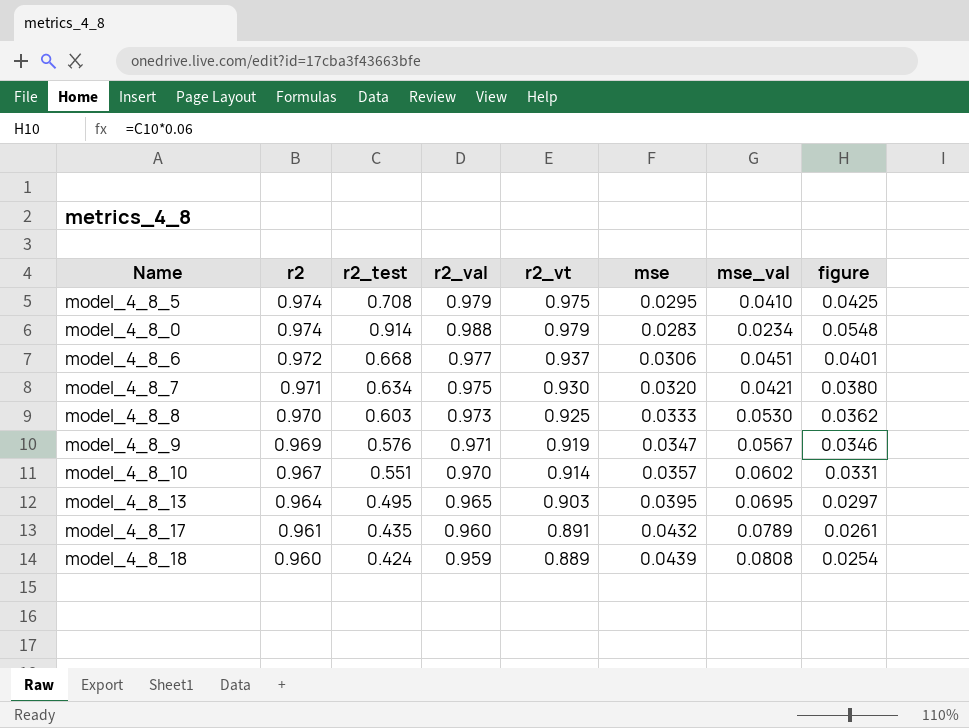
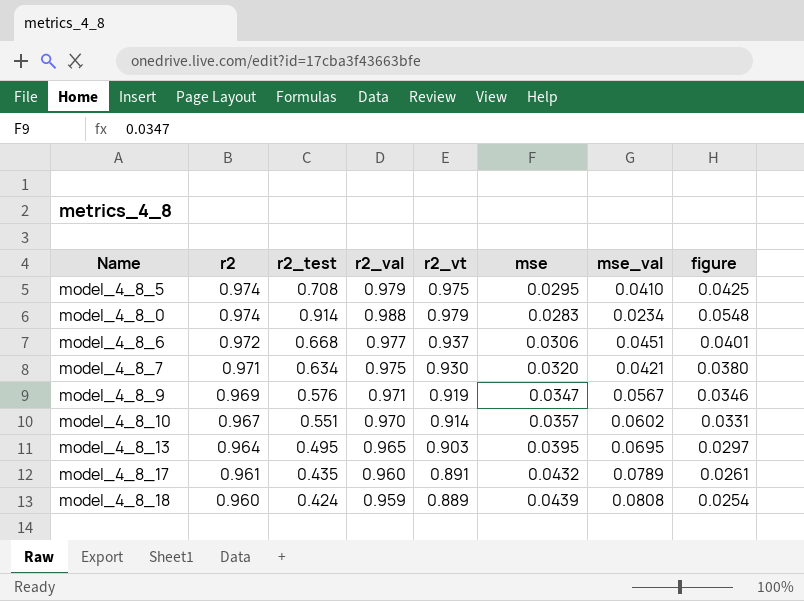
row model_4_8_8: 0.970 | 0.603 | 0.973 | 0.925 | 0.0333 | 0.0530 | 0.0362 -> none

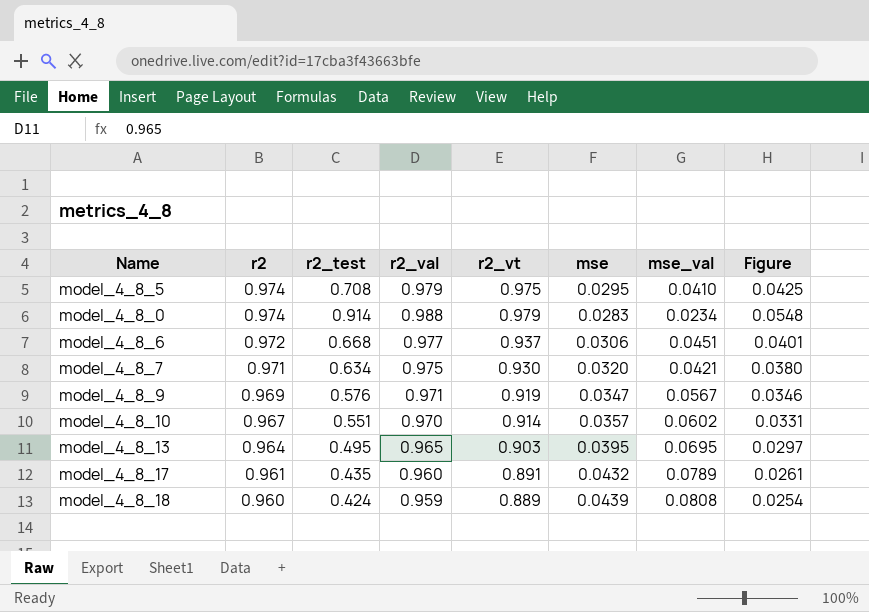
column name: figure -> Figure

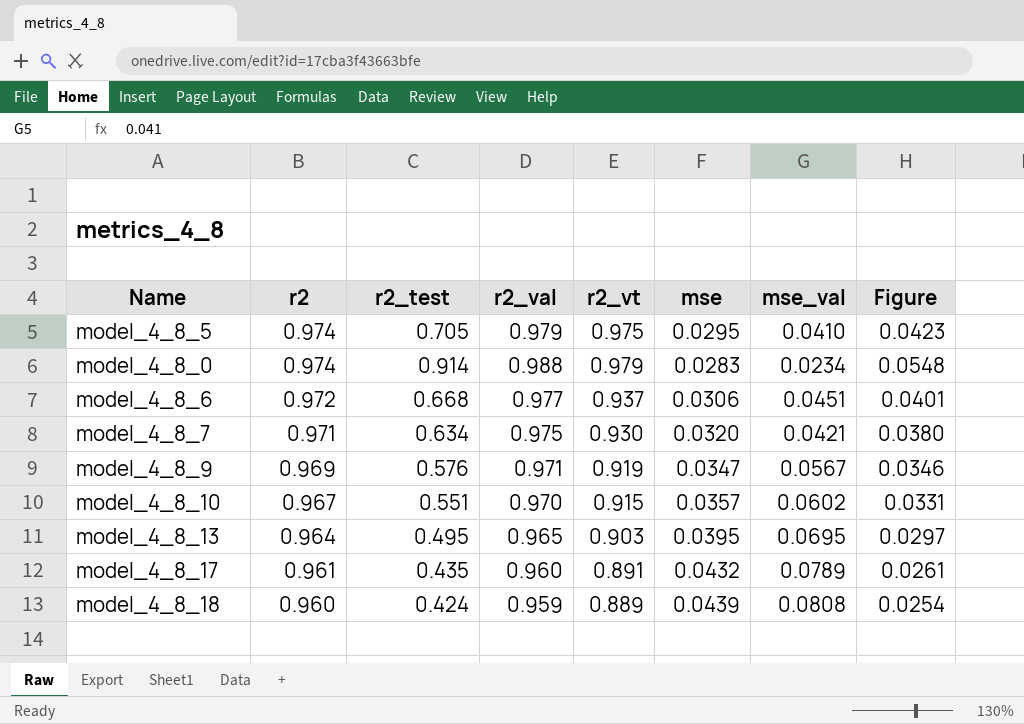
model_4_8_5 | r2_test: 0.708 -> 0.705
model_4_8_5 | Figure: 0.0425 -> 0.0423
model_4_8_10 | r2_vt: 0.914 -> 0.915

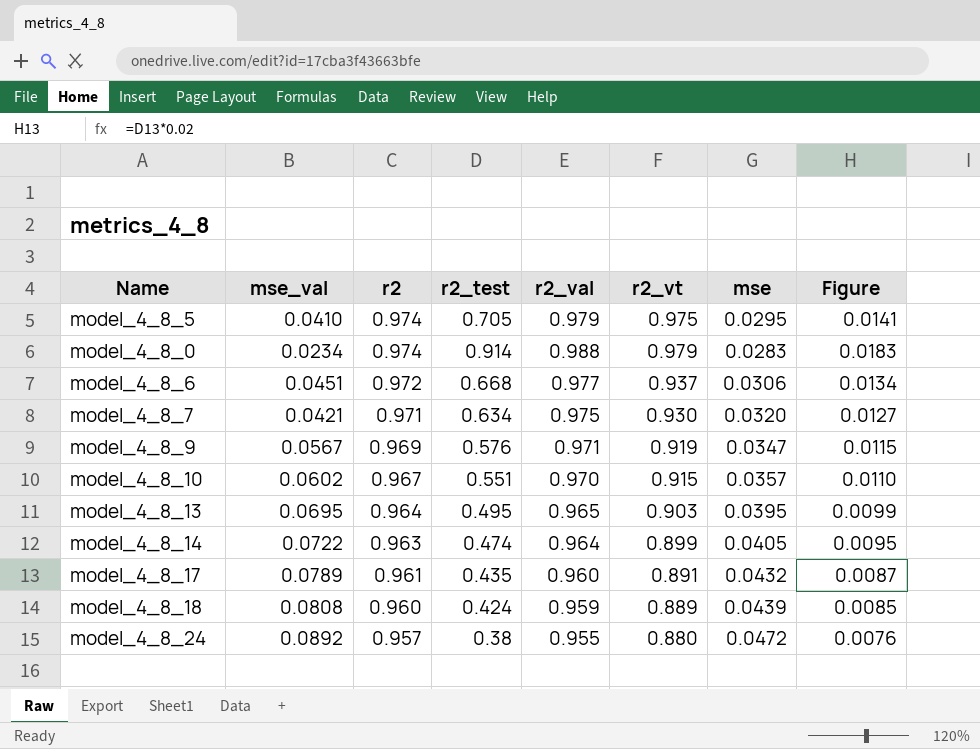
column mse_val | position: 7 -> 2
column Figure | formula: [r2_test] * 0.06 -> [r2_test] * 0.02
row model_4_8_14: none -> 0.0722 | 0.963 | 0.474 | 0.964 | 0.899 | 0.0405 | 0.0095
row model_4_8_24: none -> 0.0892 | 0.957 | 0.38 | 0.955 | 0.880 | 0.0472 | 0.0076

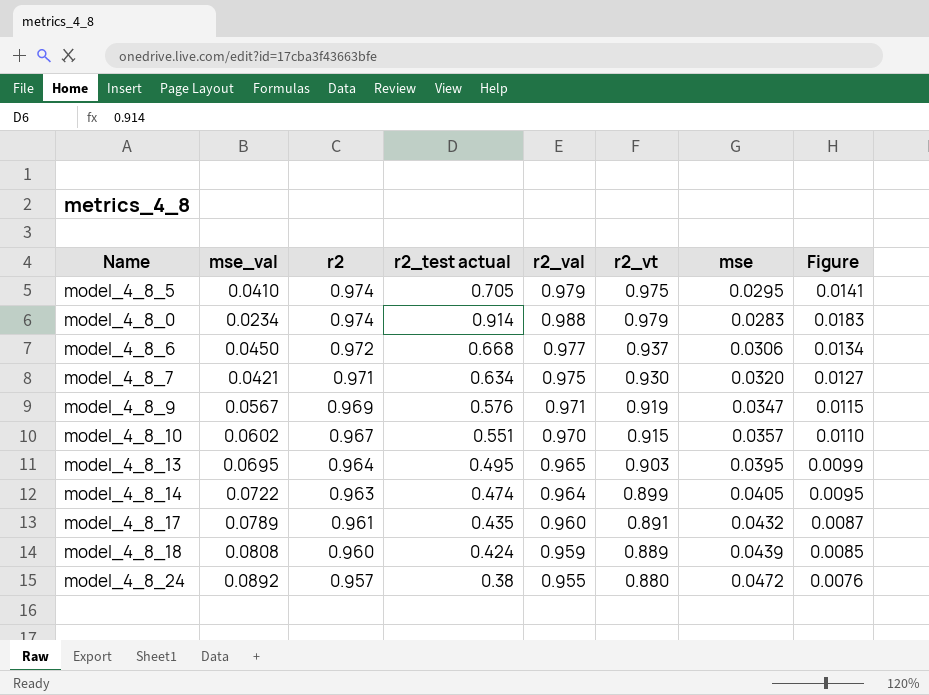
column name: r2_test -> r2_test actual
model_4_8_6 | mse_val: 0.0451 -> 0.0450

